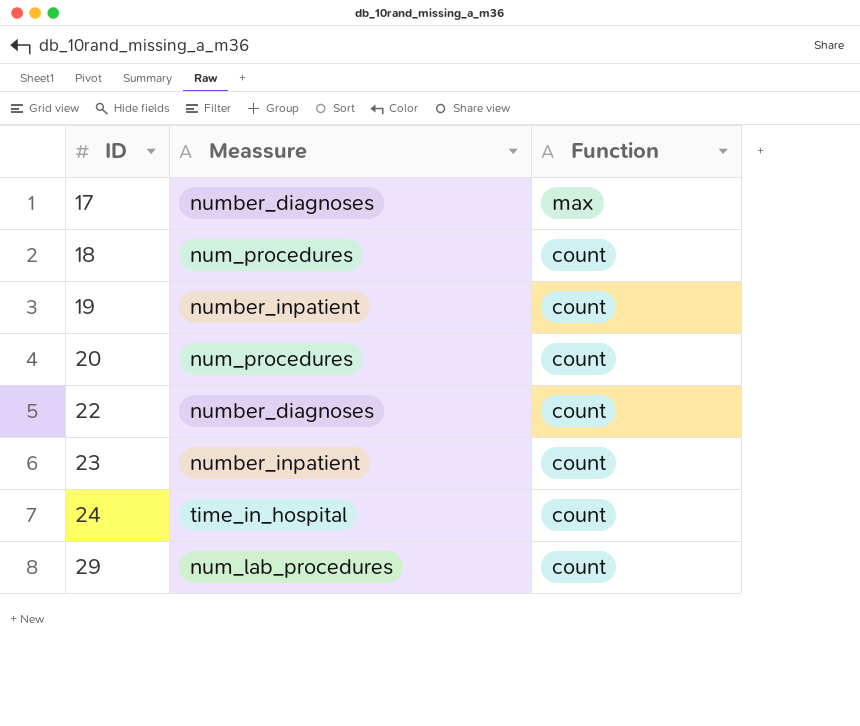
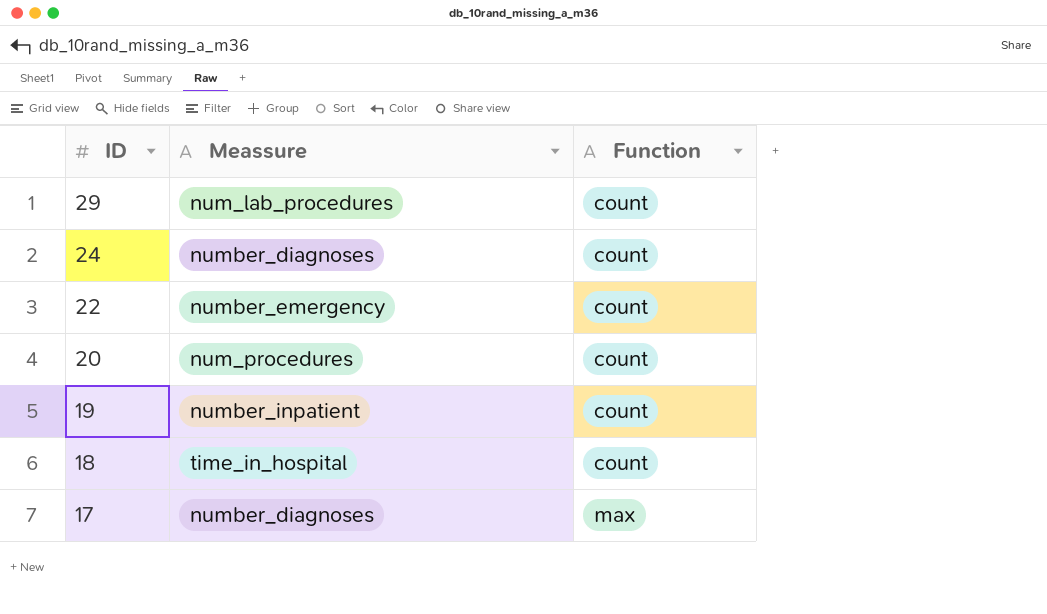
row order: ID ascending -> ID descending
row 23: number_inpatient | count -> none
24 | Meassure: time_in_hospital -> number_diagnoses
22 | Meassure: number_diagnoses -> number_emergency
18 | Meassure: num_procedures -> time_in_hospital

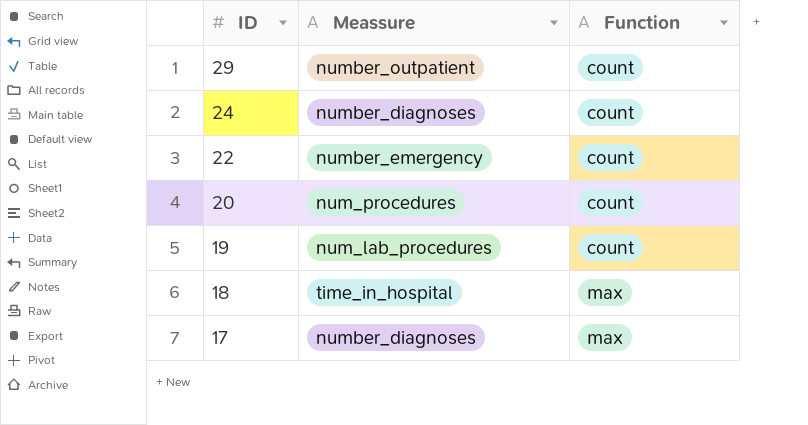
29 | Meassure: num_lab_procedures -> number_outpatient
19 | Meassure: number_inpatient -> num_lab_procedures
18 | Function: count -> max

